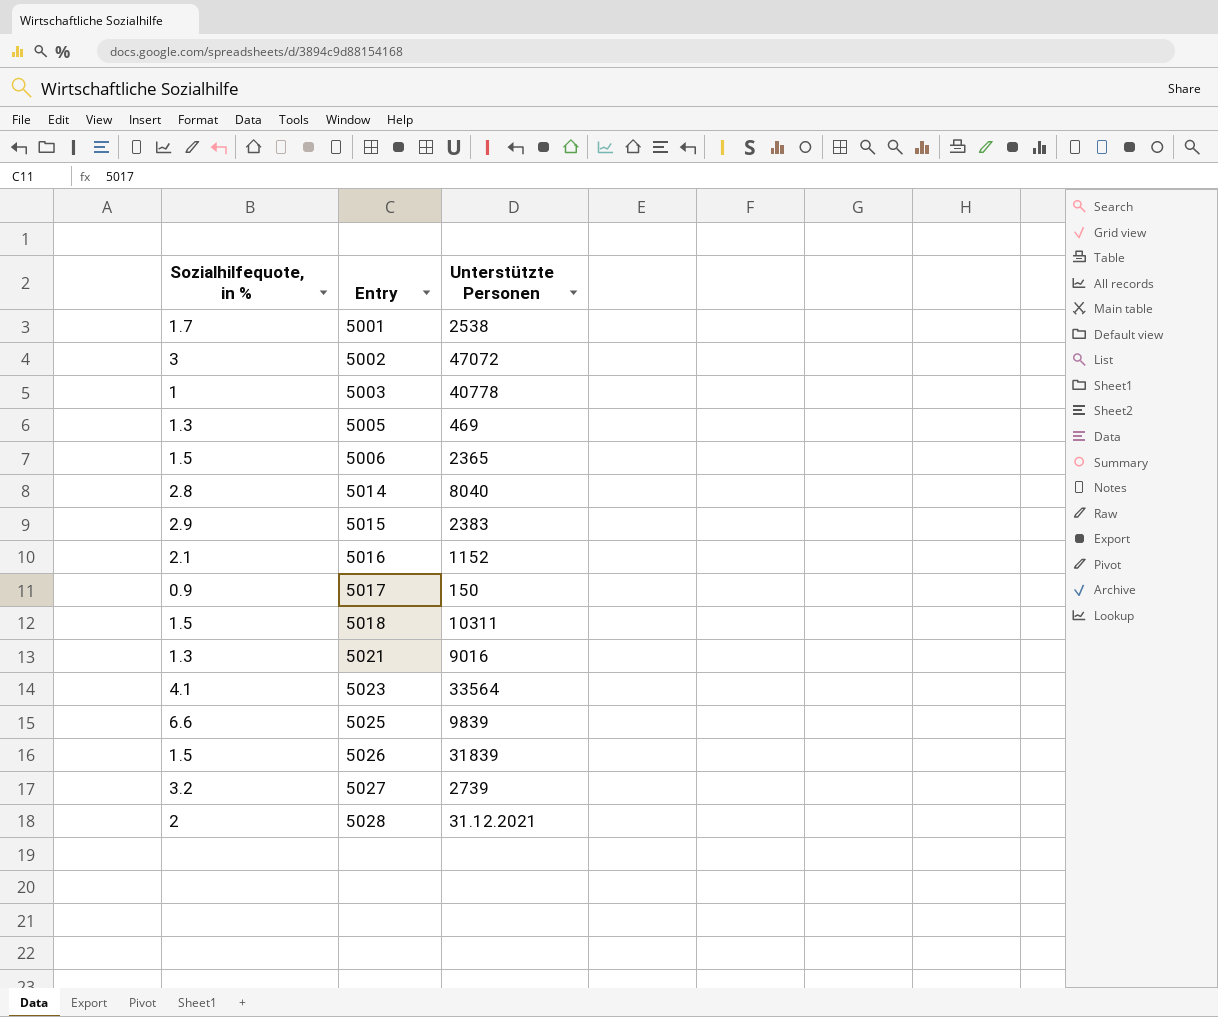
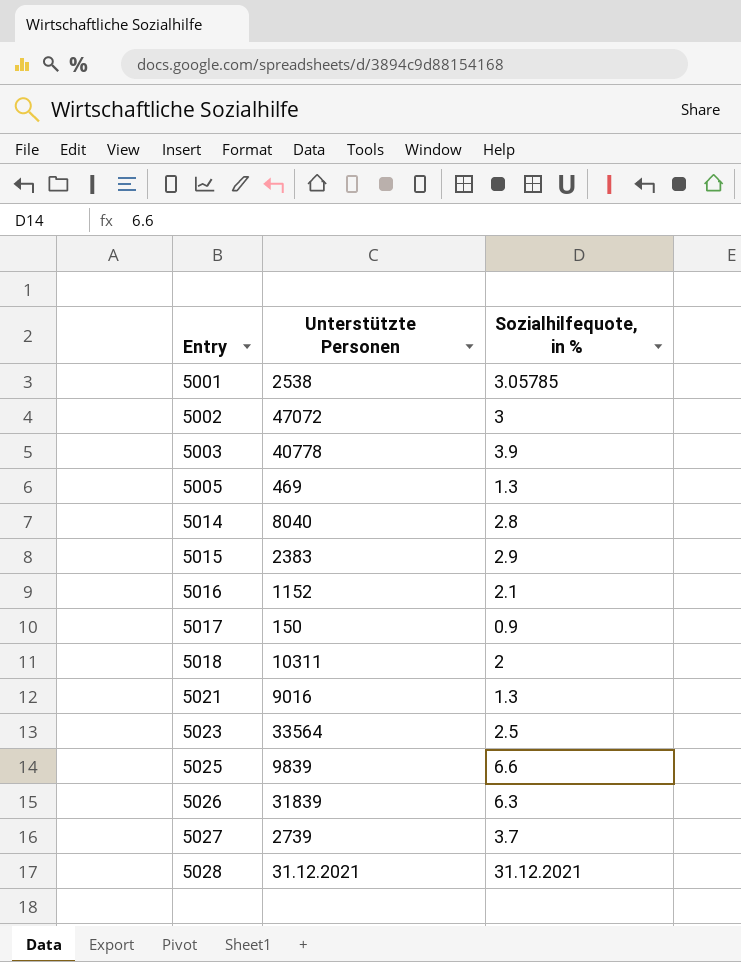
column Sozialhilfequote, in % | position: 1 -> 3
row 5006: 1.5 | 2365 -> none
5001 | Sozialhilfequote, in %: 1.7 -> 3.05785
5003 | Sozialhilfequote, in %: 1 -> 3.9
5018 | Sozialhilfequote, in %: 1.5 -> 2
5023 | Sozialhilfequote, in %: 4.1 -> 2.5
5026 | Sozialhilfequote, in %: 1.5 -> 6.3
5027 | Sozialhilfequote, in %: 3.2 -> 3.7
5028 | Sozialhilfequote, in %: 2 -> 31.12.2021

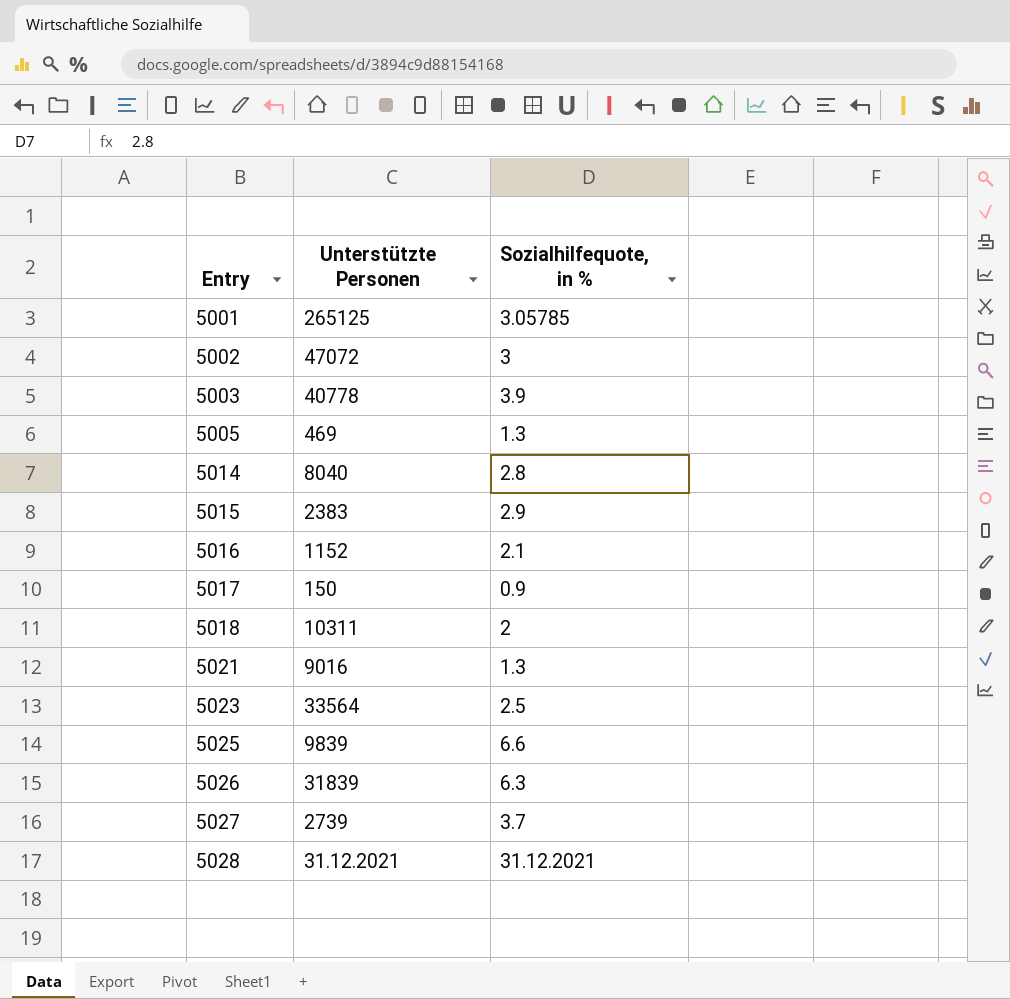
5001 | Unterstützte Personen: 2538 -> 265125

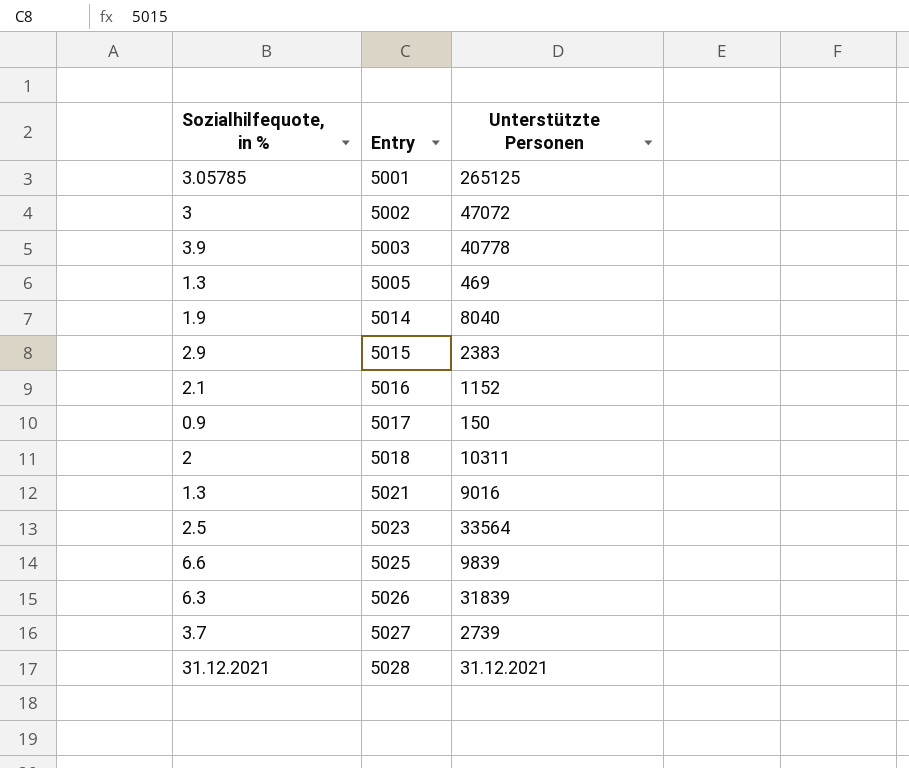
column Sozialhilfequote, in % | position: 3 -> 1
5014 | Sozialhilfequote, in %: 2.8 -> 1.9

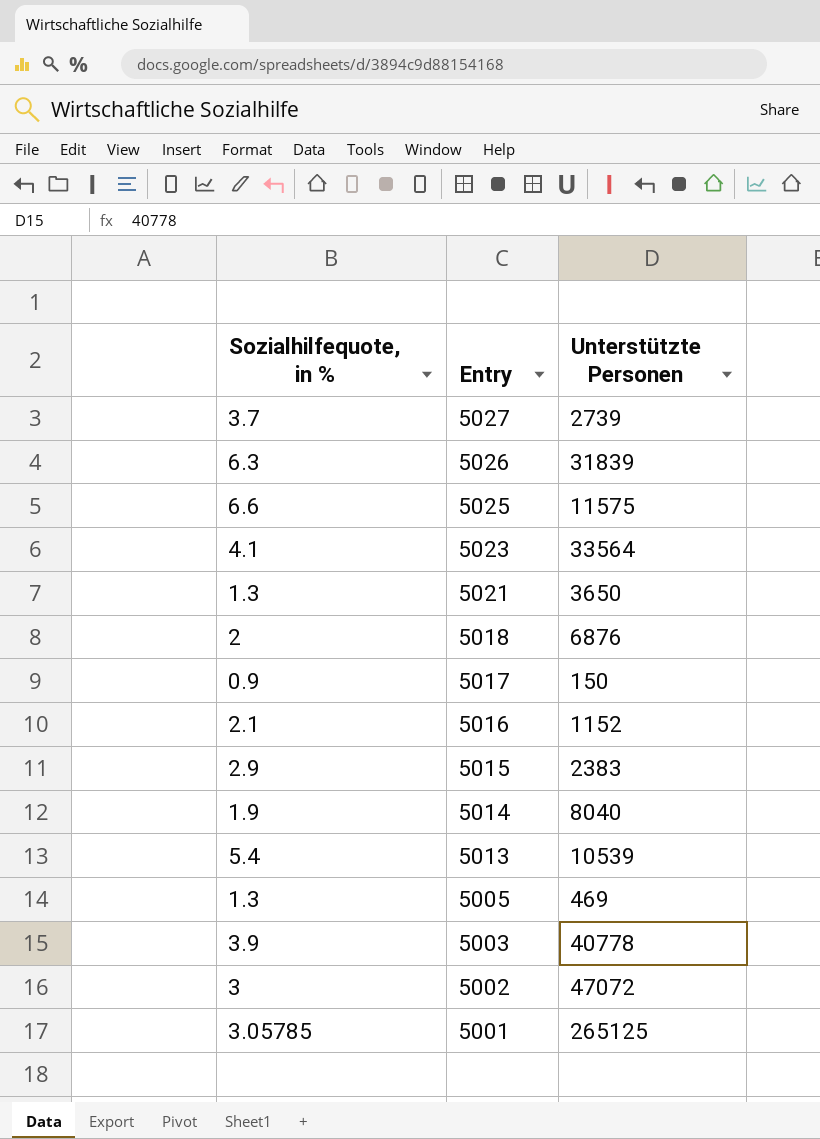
row order: Entry ascending -> Entry descending
row 5028: 31.12.2021 | 31.12.2021 -> none
5025 | Unterstützte Personen: 9839 -> 11575
5023 | Sozialhilfequote, in %: 2.5 -> 4.1
5021 | Unterstützte Personen: 9016 -> 3650
5018 | Unterstützte Personen: 10311 -> 6876
row 5013: none -> 5.4 | 10539

